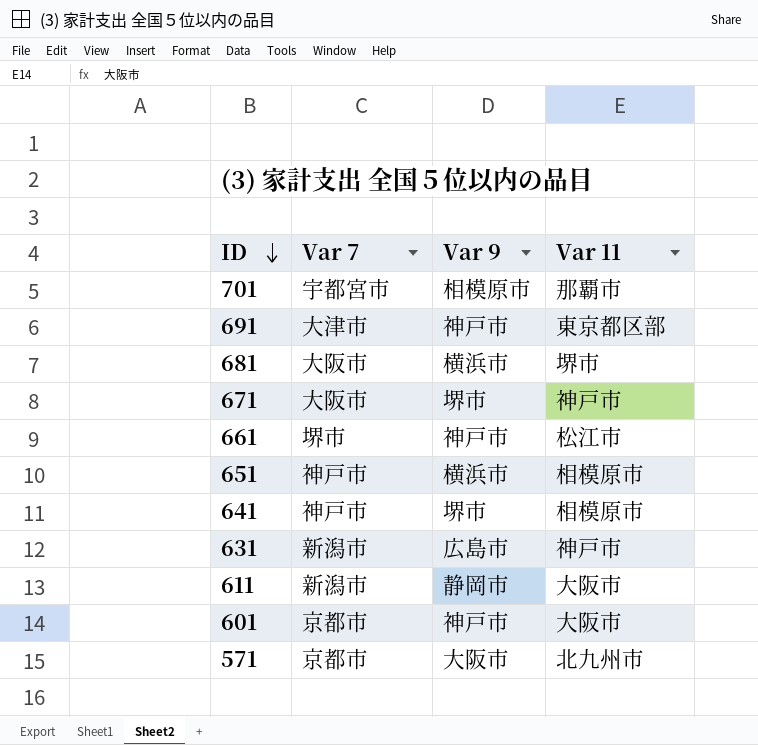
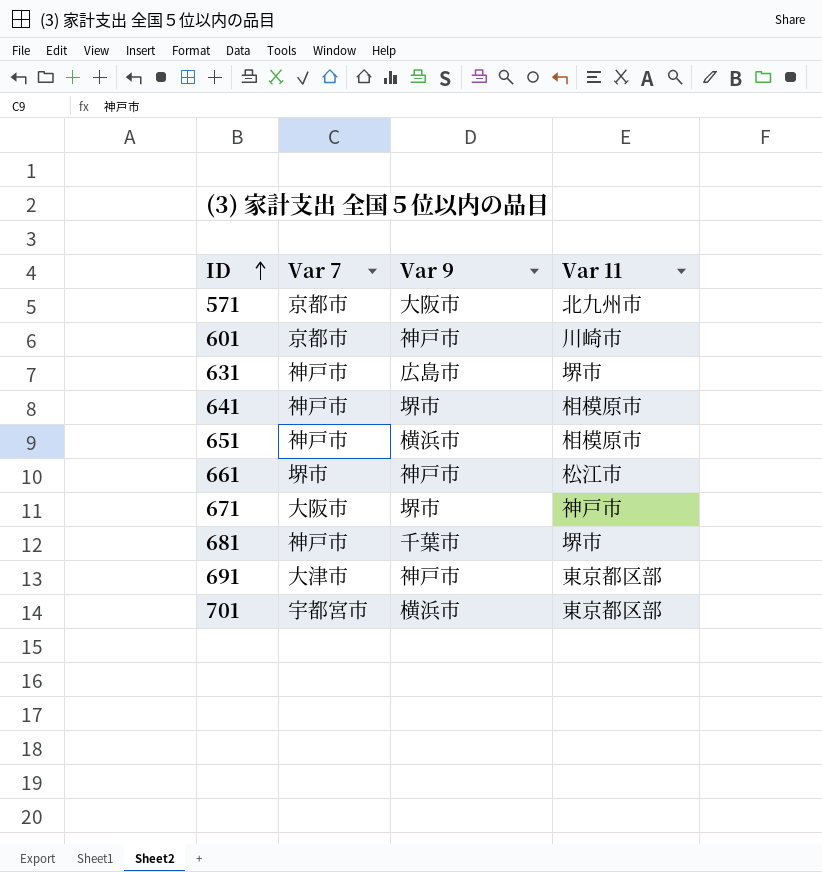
row order: ID descending -> ID ascending
row 611: 新潟市 | 静岡市 | 大阪市 -> none
601 | Var 11: 大阪市 -> 川崎市
631 | Var 7: 新潟市 -> 神戸市
631 | Var 11: 神戸市 -> 堺市
681 | Var 7: 大阪市 -> 神戸市
681 | Var 9: 横浜市 -> 千葉市
701 | Var 9: 相模原市 -> 横浜市
701 | Var 11: 那覇市 -> 東京都区部

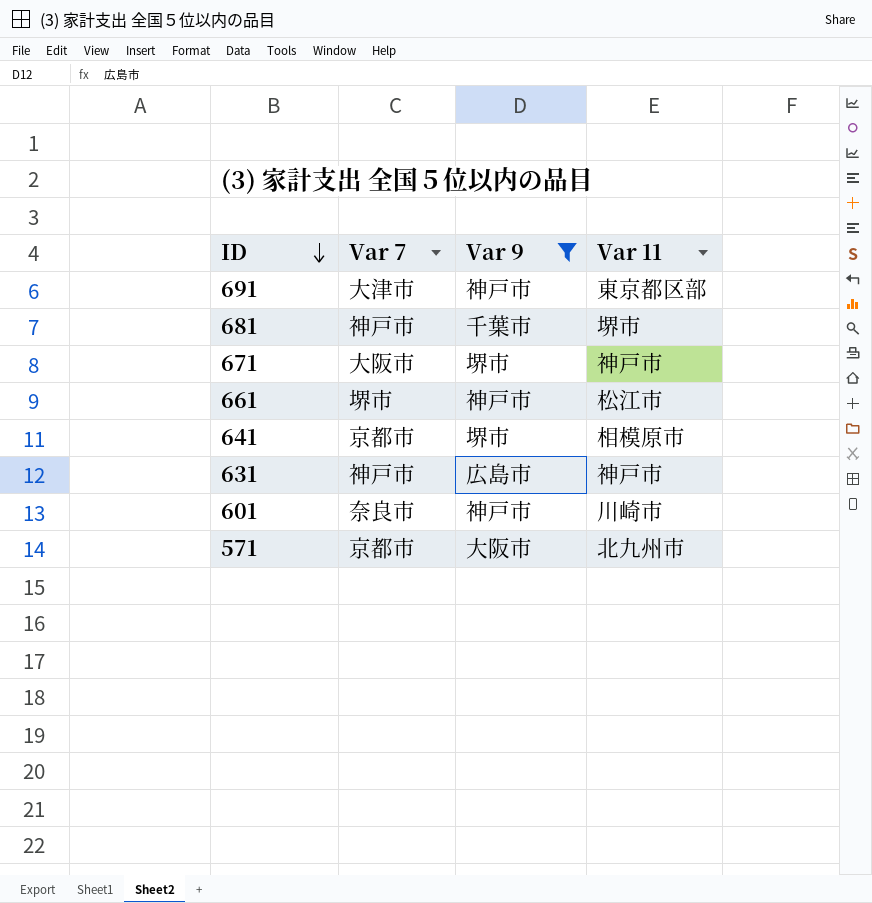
filter: none -> Var 9 != 横浜市
row order: ID ascending -> ID descending
641 | Var 7: 神戸市 -> 京都市
631 | Var 11: 堺市 -> 神戸市
601 | Var 7: 京都市 -> 奈良市

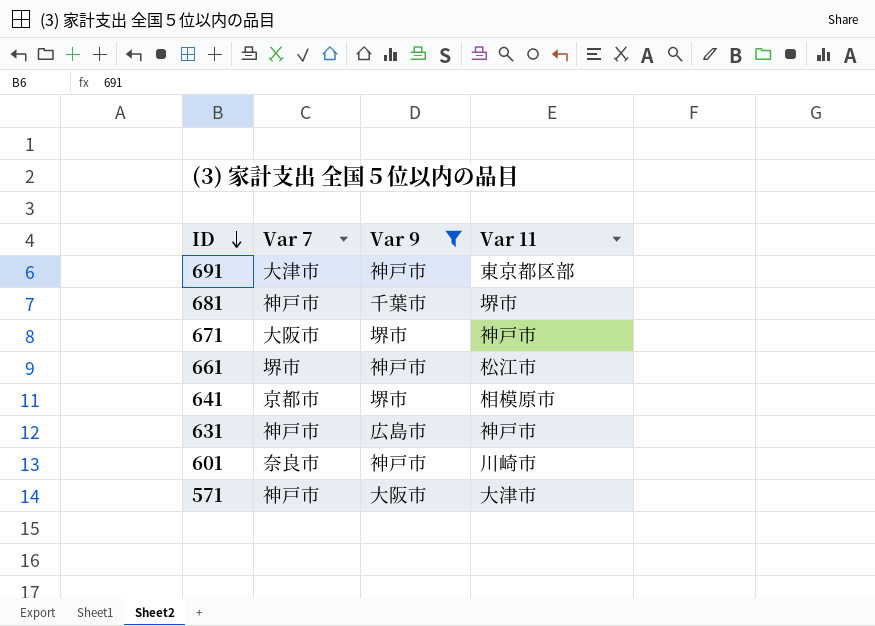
571 | Var 7: 京都市 -> 神戸市
571 | Var 11: 北九州市 -> 大津市

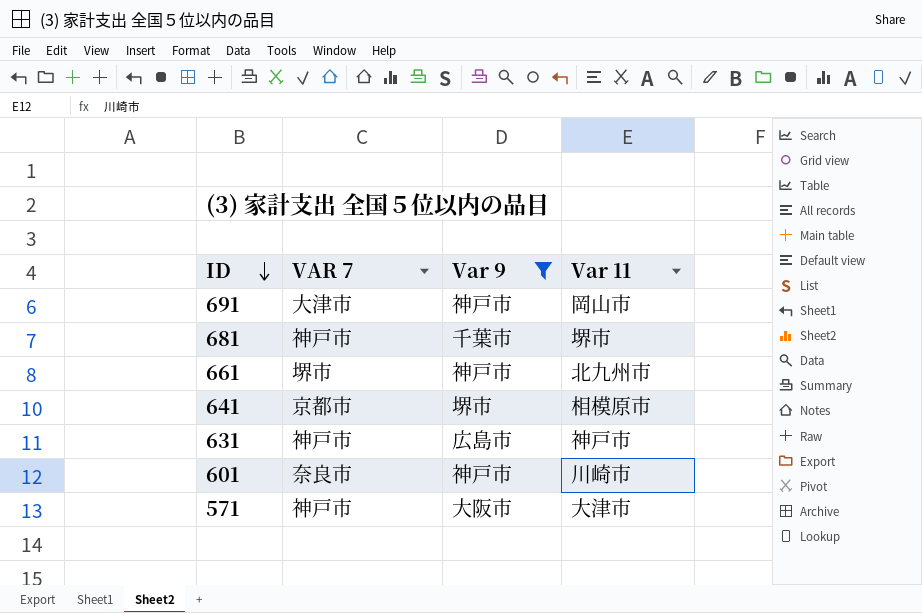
column name: Var 7 -> VAR 7
row 671: 大阪市 | 堺市 | 神戸市 -> none
691 | Var 11: 東京都区部 -> 岡山市
661 | Var 11: 松江市 -> 北九州市

